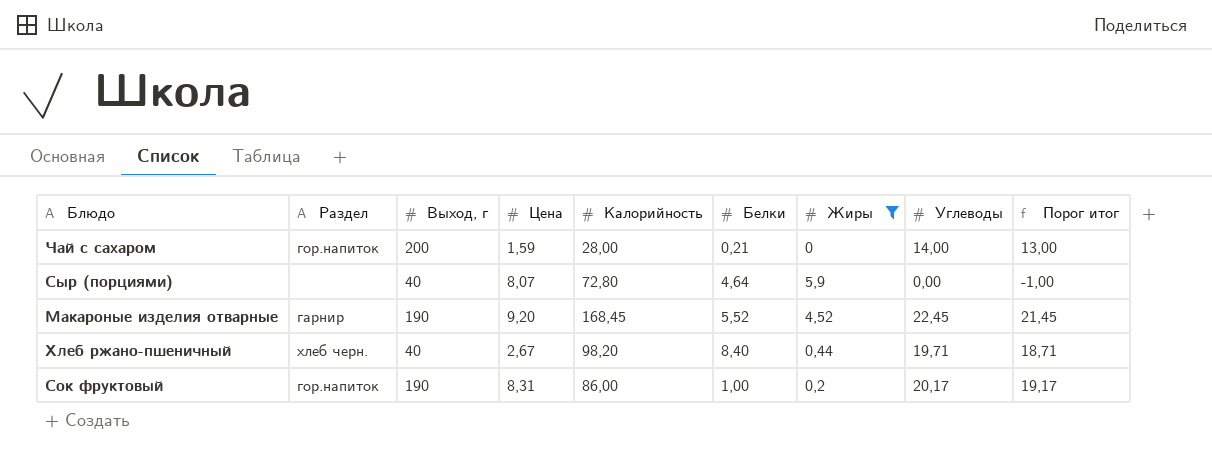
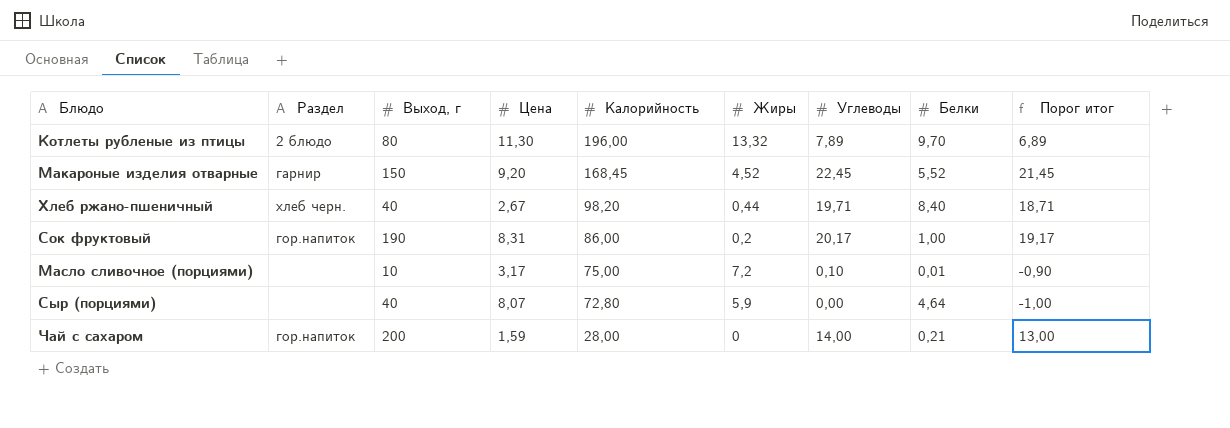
filter: Жиры <= 5,9 -> none
row order: none -> Калорийность descending
column Белки | position: 6 -> 8
Макароные изделия отварные | Выход, г: 190 -> 150

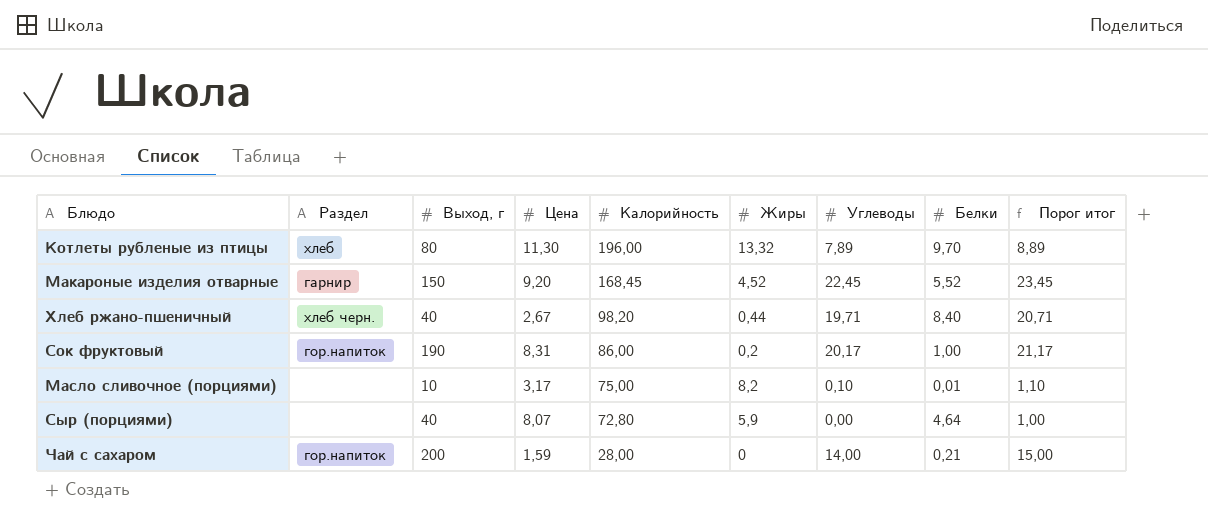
column Порог итог | formula: [Углеводы] - 1 -> [Углеводы] + 1
Котлеты рубленые из птицы | Раздел: 2 блюдо -> хлеб
Масло сливочное (порциями) | Жиры: 7,2 -> 8,2

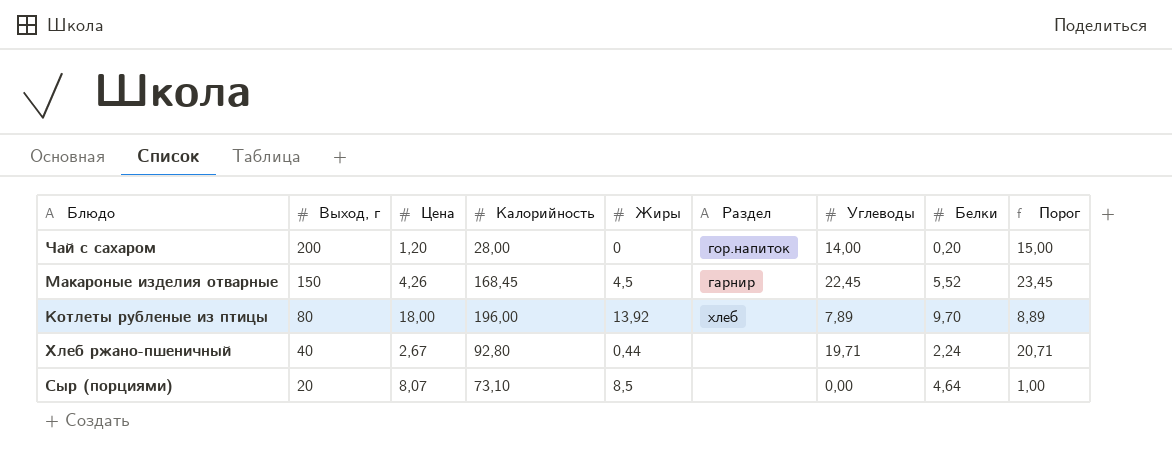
row order: Калорийность descending -> Выход, г descending
column Раздел | position: 2 -> 6
column name: Порог итог -> Порог
row Сок фруктовый: гор.напиток | 190 | 8,31 | 86,00 | 0,2 | 20,17 | 1,00 | 21,17 -> none
row Масло сливочное (порциями): none | 10 | 3,17 | 75,00 | 8,2 | 0,10 | 0,01 | 1,10 -> none
Чай с сахаром | Цена: 1,59 -> 1,20
Чай с сахаром | Белки: 0,21 -> 0,20
Макароные изделия отварные | Цена: 9,20 -> 4,26
Макароные изделия отварные | Жиры: 4,52 -> 4,5
Котлеты рубленые из птицы | Цена: 11,30 -> 18,00
Котлеты рубленые из птицы | Жиры: 13,32 -> 13,92
Хлеб ржано-пшеничный | Калорийность: 98,20 -> 92,80
Хлеб ржано-пшеничный | Раздел: хлеб черн. -> none
Хлеб ржано-пшеничный | Белки: 8,40 -> 2,24
Сыр (порциями) | Выход, г: 40 -> 20
Сыр (порциями) | Калорийность: 72,80 -> 73,10
Сыр (порциями) | Жиры: 5,9 -> 8,5

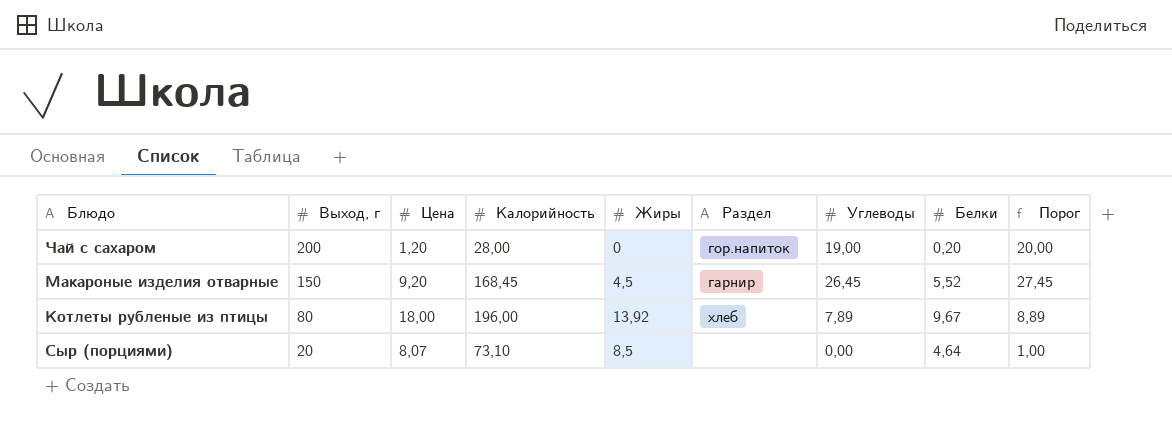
row Хлеб ржано-пшеничный: 40 | 2,67 | 92,80 | 0,44 | none | 19,71 | 2,24 | 20,71 -> none
Чай с сахаром | Углеводы: 14,00 -> 19,00
Чай с сахаром | Порог: 15,00 -> 20,00
Макароные изделия отварные | Цена: 4,26 -> 9,20
Макароные изделия отварные | Углеводы: 22,45 -> 26,45
Макароные изделия отварные | Порог: 23,45 -> 27,45
Котлеты рубленые из птицы | Белки: 9,70 -> 9,67

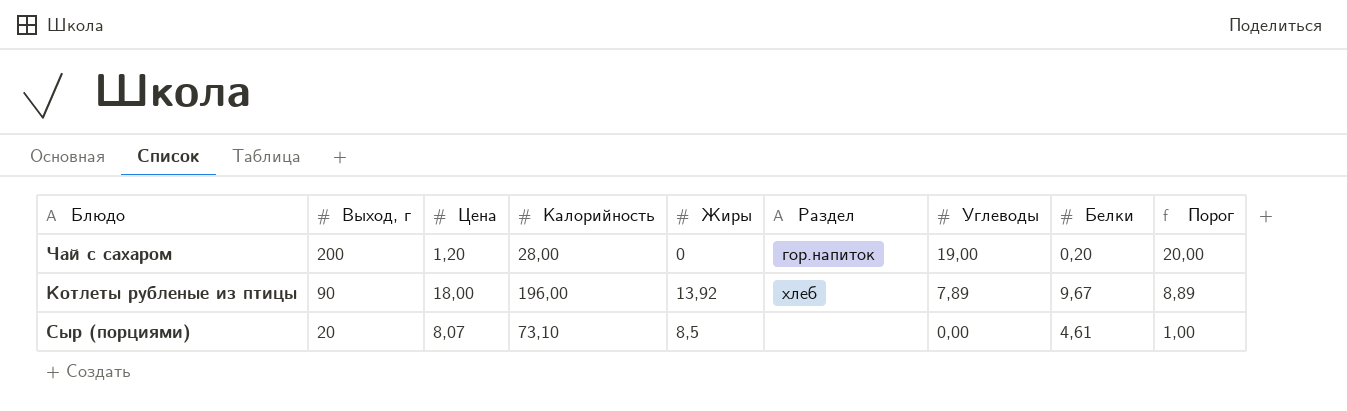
row Макароные изделия отварные: 150 | 9,20 | 168,45 | 4,5 | гарнир | 26,45 | 5,52 | 27,45 -> none
Котлеты рубленые из птицы | Выход, г: 80 -> 90
Сыр (порциями) | Белки: 4,64 -> 4,61

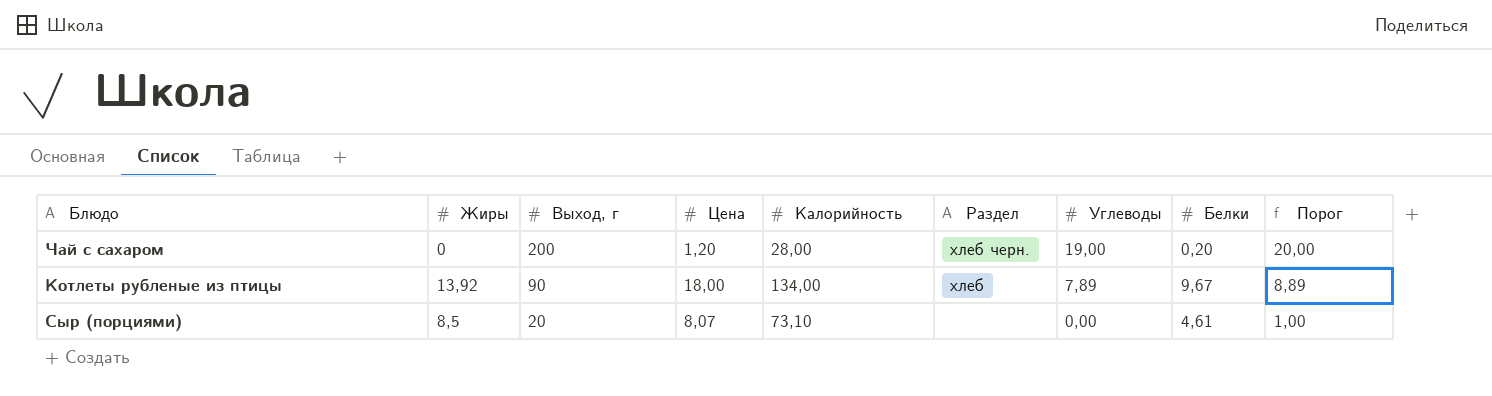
column Жиры | position: 5 -> 2
Чай с сахаром | Раздел: гор.напиток -> хлеб черн.
Котлеты рубленые из птицы | Калорийность: 196,00 -> 134,00

